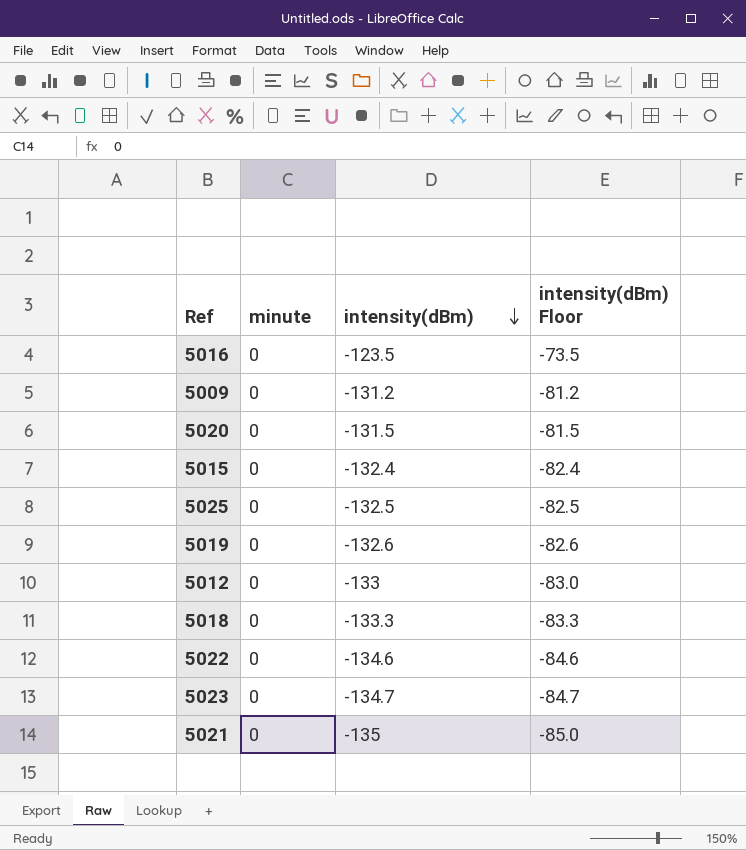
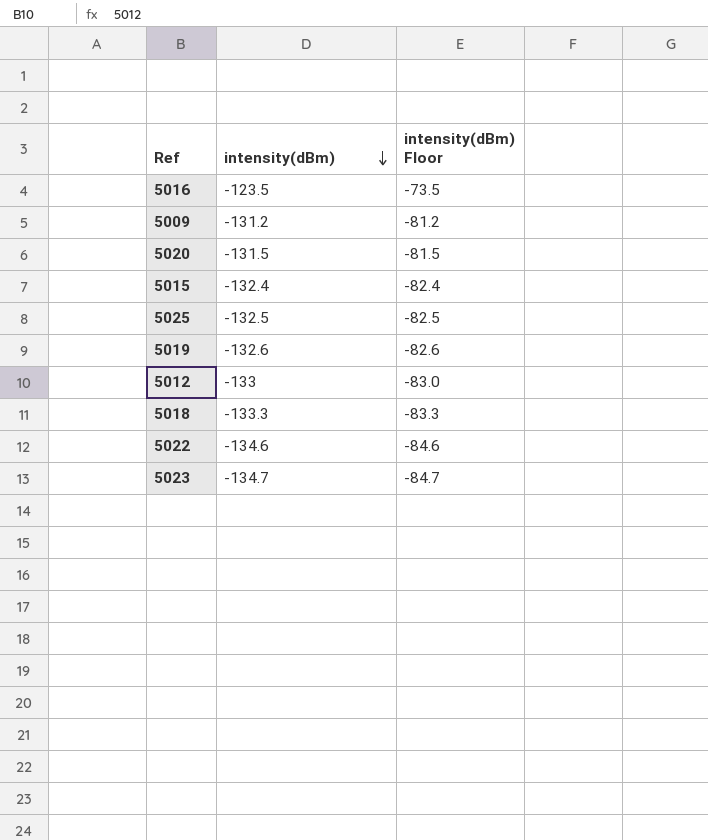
column minute | position: 2 -> none
row 5021: 0 | -135 | -85.0 -> none

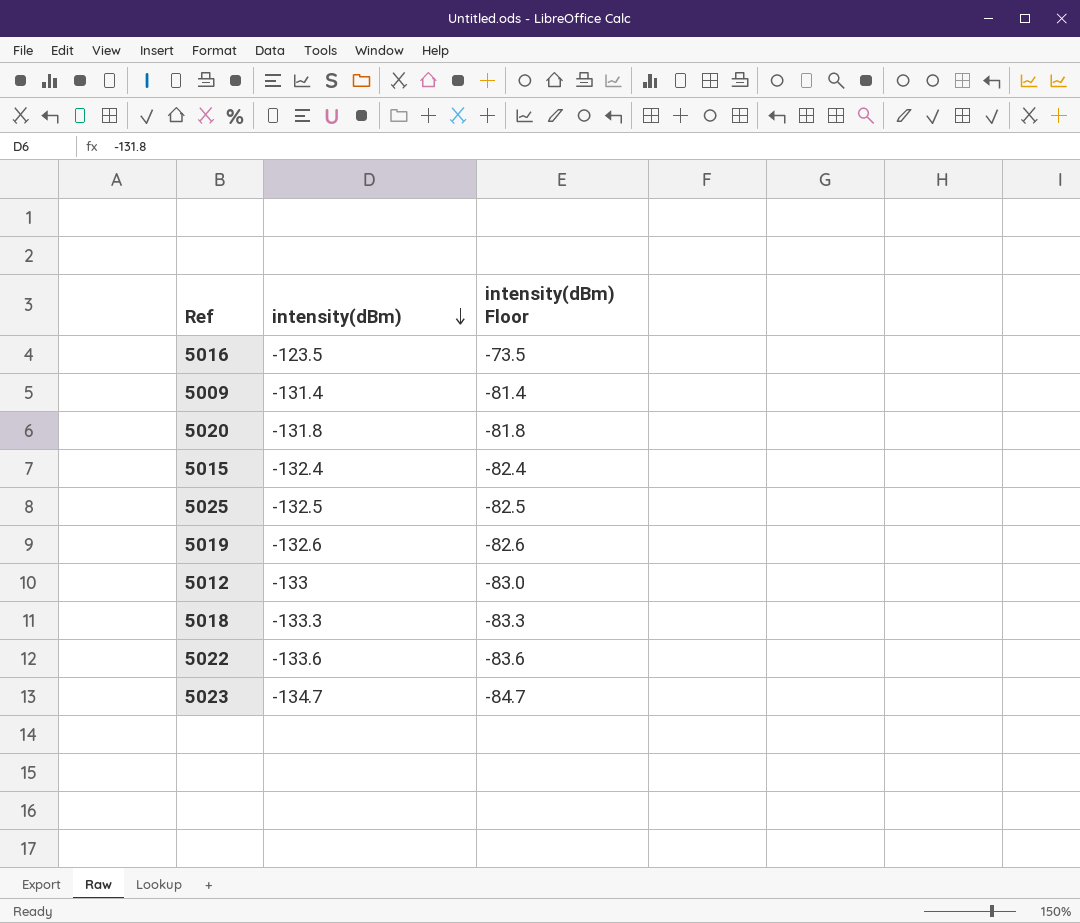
5009 | intensity(dBm): -131.2 -> -131.4
5009 | intensity(dBm) Floor: -81.2 -> -81.4
5020 | intensity(dBm): -131.5 -> -131.8
5020 | intensity(dBm) Floor: -81.5 -> -81.8
5022 | intensity(dBm): -134.6 -> -133.6
5022 | intensity(dBm) Floor: -84.6 -> -83.6

